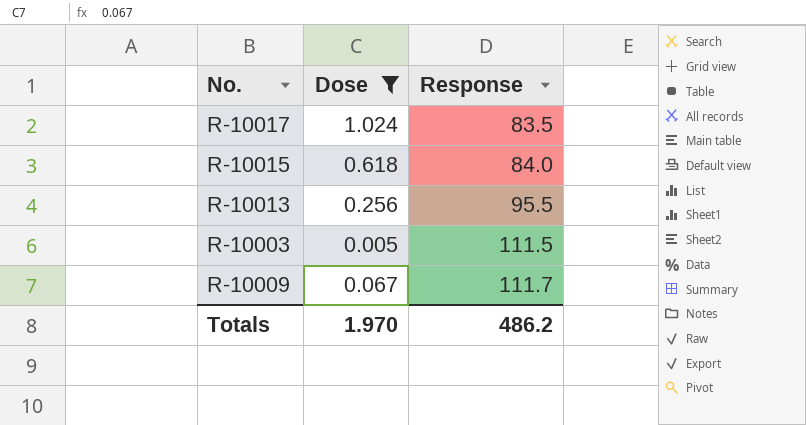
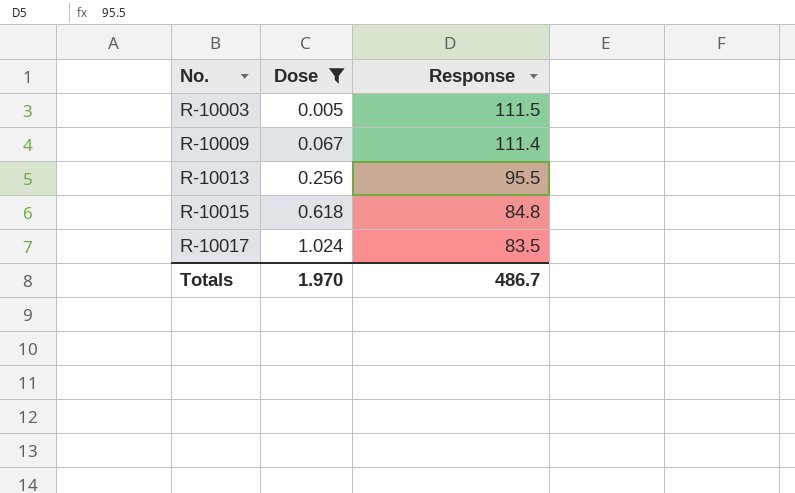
row order: Response ascending -> No. ascending
R-10009 | Response: 111.7 -> 111.4
R-10015 | Response: 84.0 -> 84.8
Totals | Response: 486.2 -> 486.7

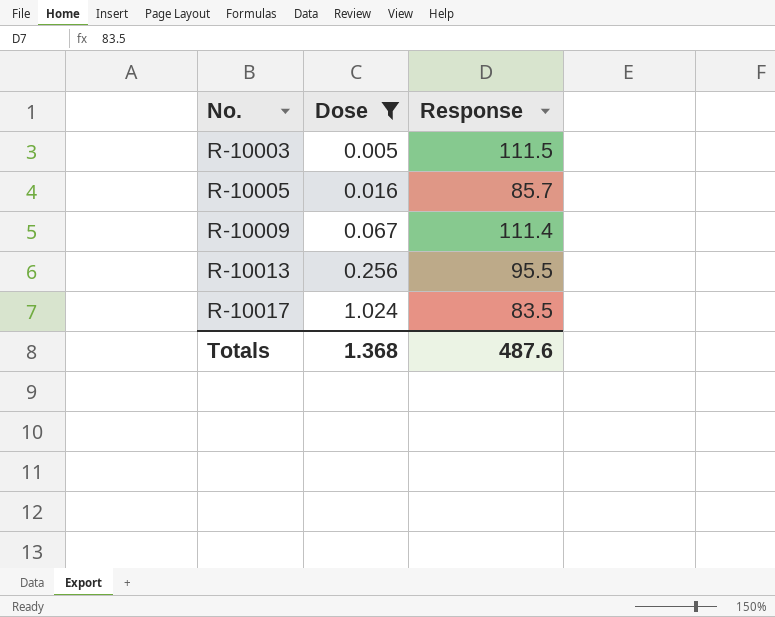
row R-10015: 0.618 | 84.8 -> none
row R-10005: none -> 0.016 | 85.7
Totals | Dose: 1.970 -> 1.368
Totals | Response: 486.7 -> 487.6

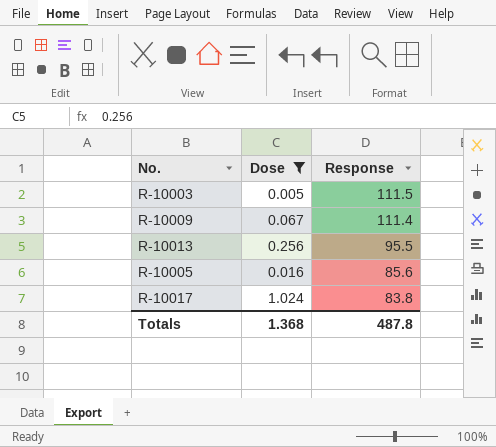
row order: No. ascending -> Response descending
R-10005 | Response: 85.7 -> 85.6
R-10017 | Response: 83.5 -> 83.8
Totals | Response: 487.6 -> 487.8

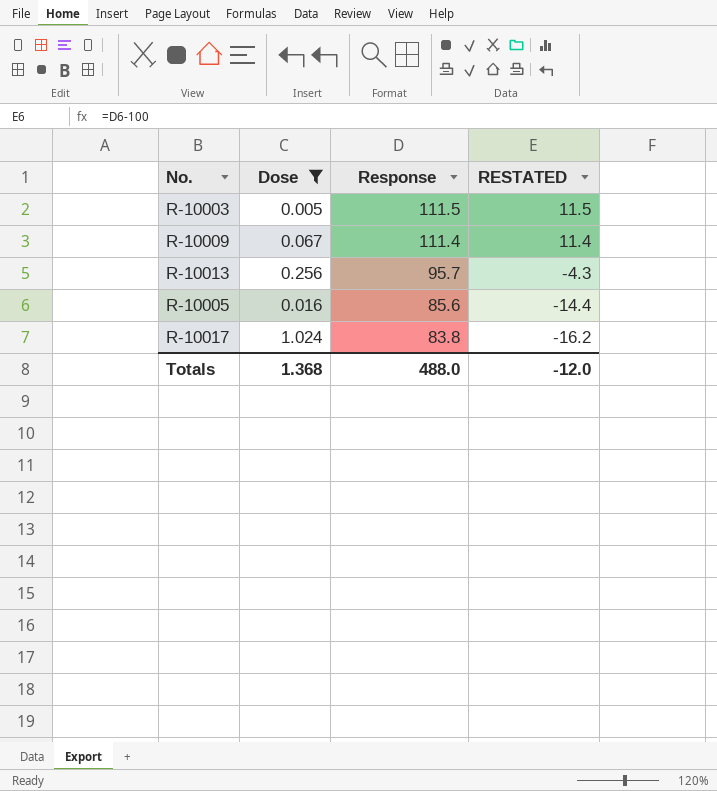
column RESTATED | formula: none -> [Response] - 100
R-10013 | Response: 95.5 -> 95.7
Totals | Response: 487.8 -> 488.0

